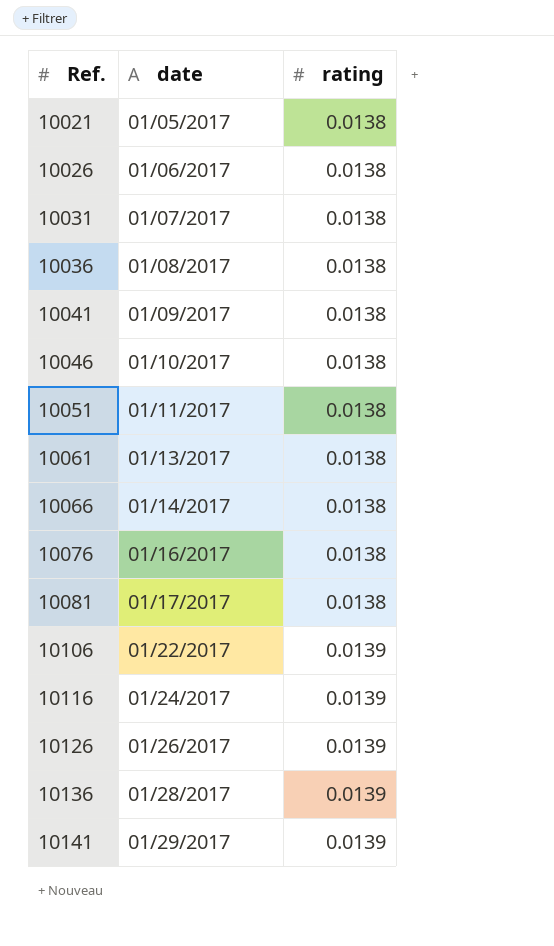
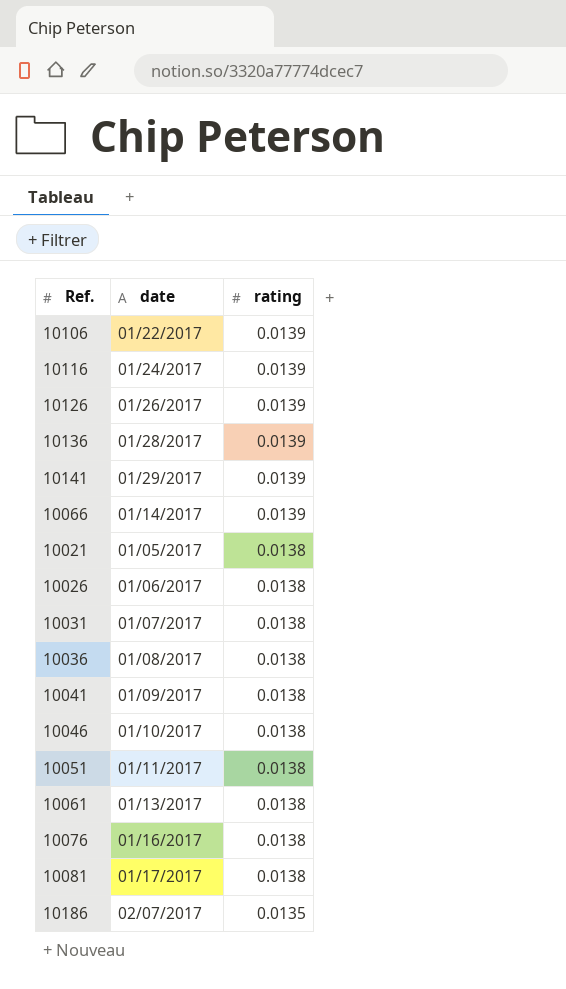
row order: Ref. ascending -> rating descending
10066 | rating: 0.0138 -> 0.0139
row 10186: none -> 02/07/2017 | 0.0135

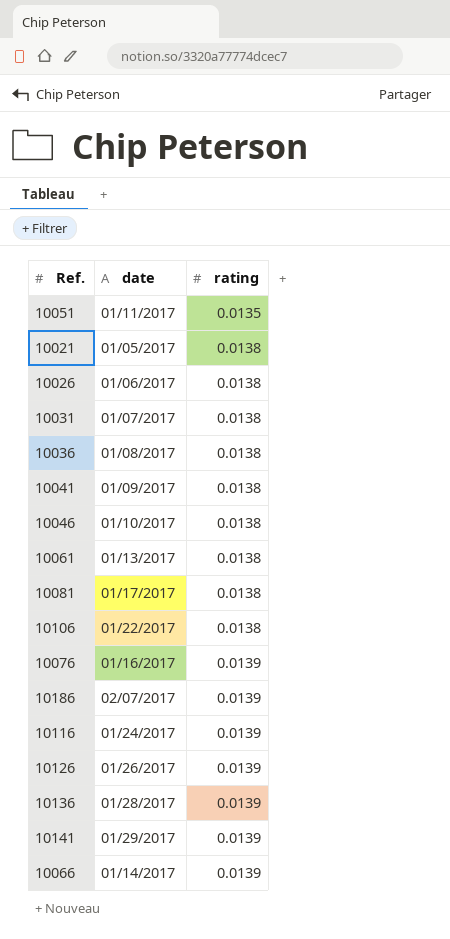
row order: rating descending -> rating ascending
10051 | rating: 0.0138 -> 0.0135
10106 | rating: 0.0139 -> 0.0138
10076 | rating: 0.0138 -> 0.0139
10186 | rating: 0.0135 -> 0.0139

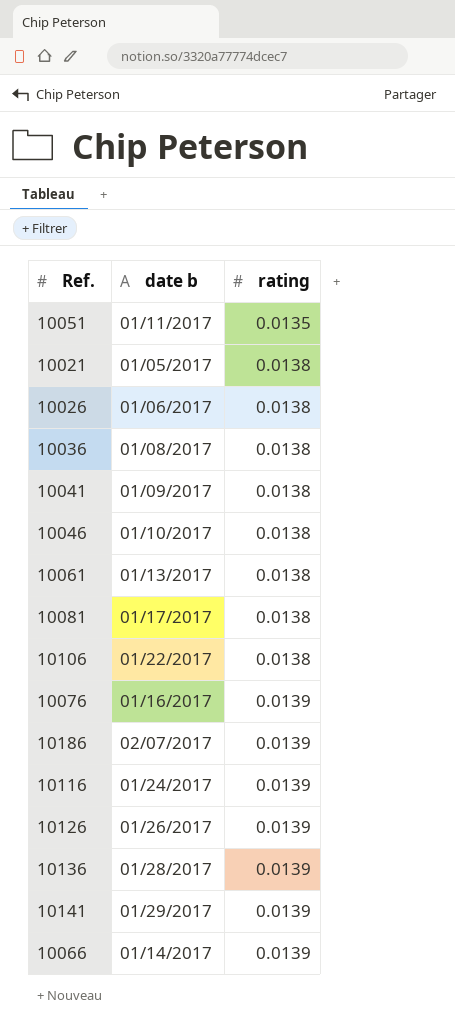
column name: date -> date b
row 10031: 01/07/2017 | 0.0138 -> none

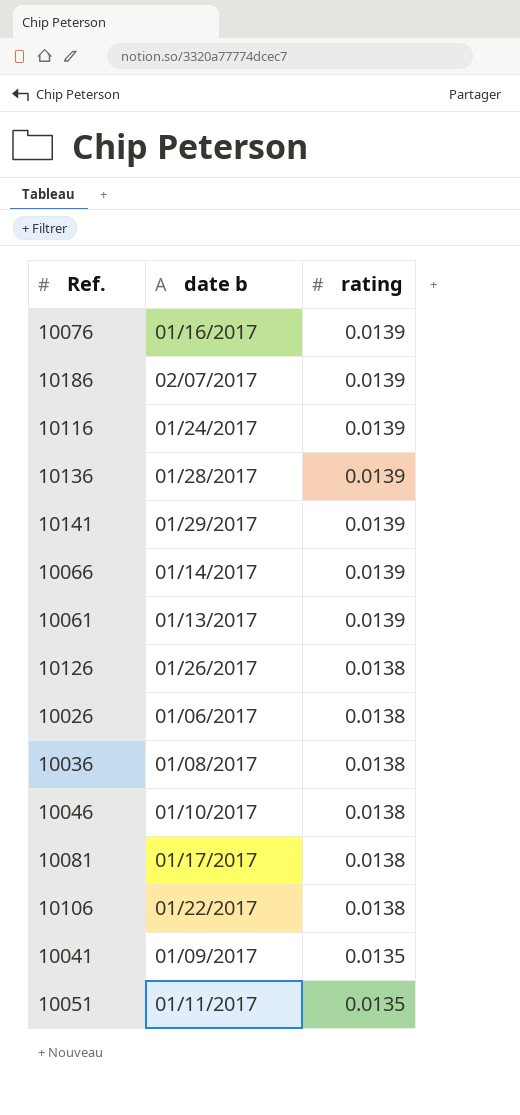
row order: rating ascending -> rating descending
row 10021: 01/05/2017 | 0.0138 -> none
10061 | rating: 0.0138 -> 0.0139
10126 | rating: 0.0139 -> 0.0138
10041 | rating: 0.0138 -> 0.0135

